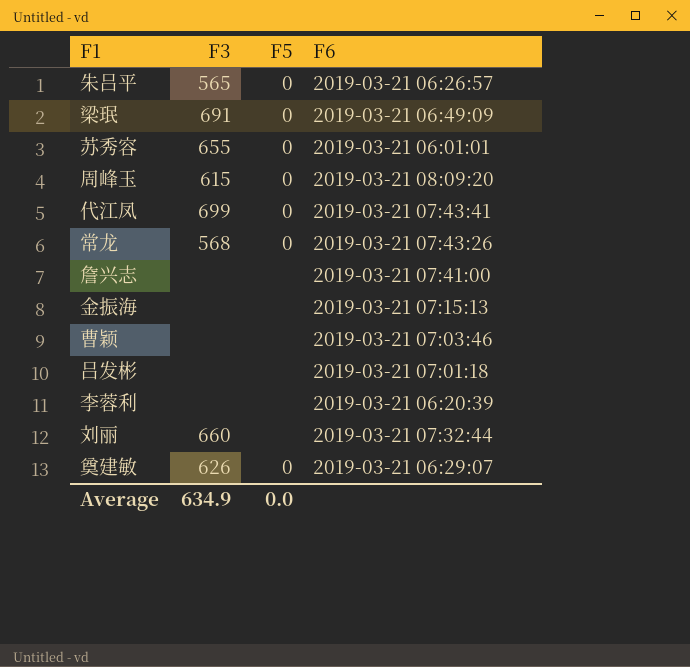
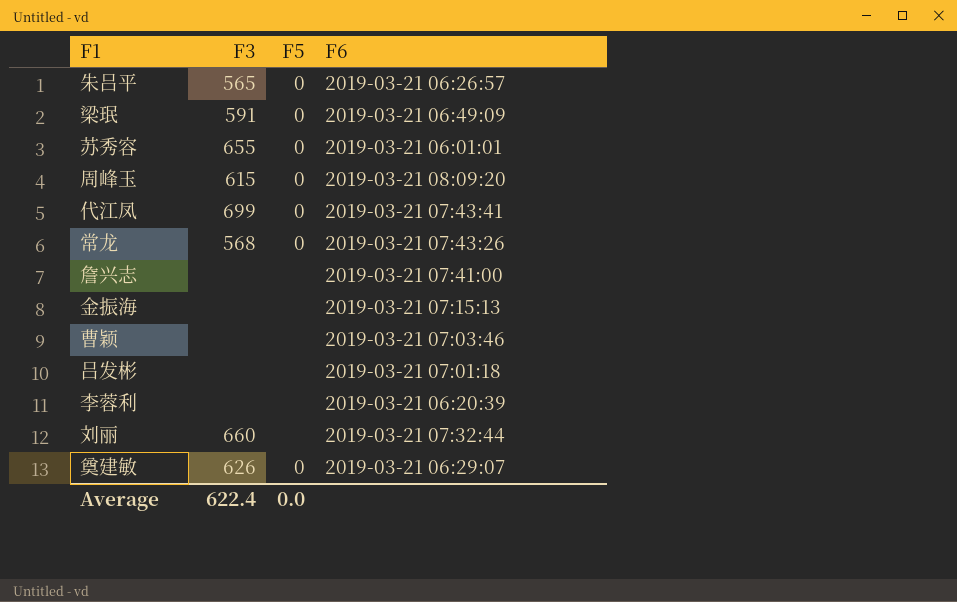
梁珉 | F3: 691 -> 591
Average | F3: 634.9 -> 622.4

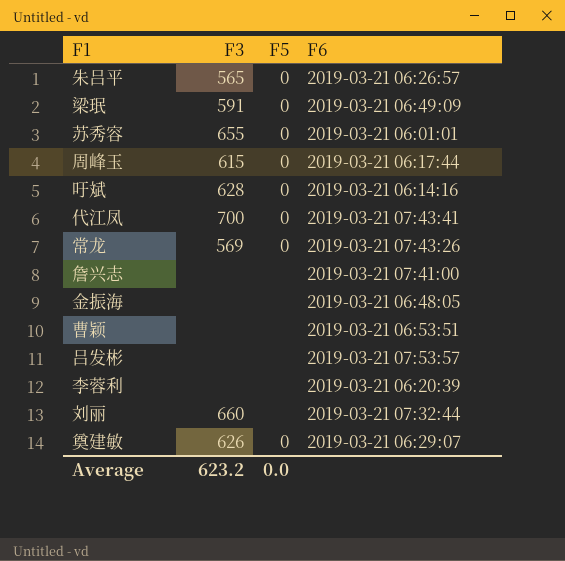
周峰玉 | F6: 2019-03-21 08:09:20 -> 2019-03-21 06:17:44
row 吁斌: none -> 628 | 0 | 2019-03-21 06:14:16
代江凤 | F3: 699 -> 700
常龙 | F3: 568 -> 569
金振海 | F6: 2019-03-21 07:15:13 -> 2019-03-21 06:48:05
曹颖 | F6: 2019-03-21 07:03:46 -> 2019-03-21 06:53:51
吕发彬 | F6: 2019-03-21 07:01:18 -> 2019-03-21 07:53:57
Average | F3: 622.4 -> 623.2

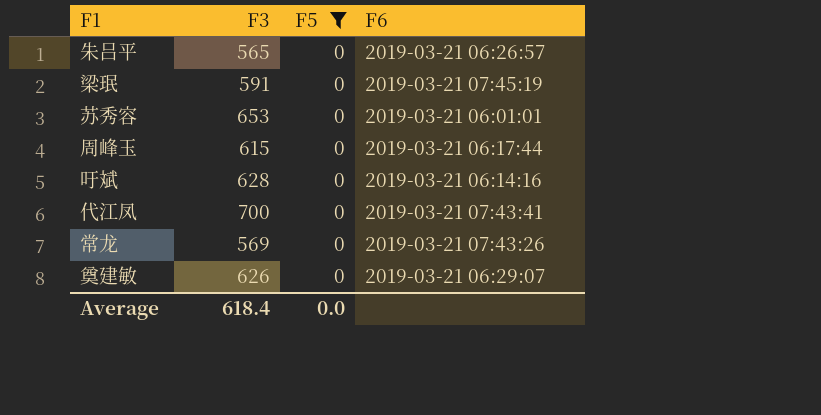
filter: none -> F5 = 0
梁珉 | F6: 2019-03-21 06:49:09 -> 2019-03-21 07:45:19
苏秀容 | F3: 655 -> 653
Average | F3: 623.2 -> 618.4

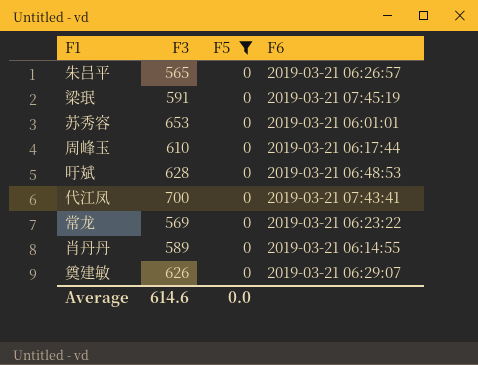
周峰玉 | F3: 615 -> 610
吁斌 | F6: 2019-03-21 06:14:16 -> 2019-03-21 06:48:53
常龙 | F6: 2019-03-21 07:43:26 -> 2019-03-21 06:23:22
row 肖丹丹: none -> 589 | 0 | 2019-03-21 06:14:55
Average | F3: 618.4 -> 614.6

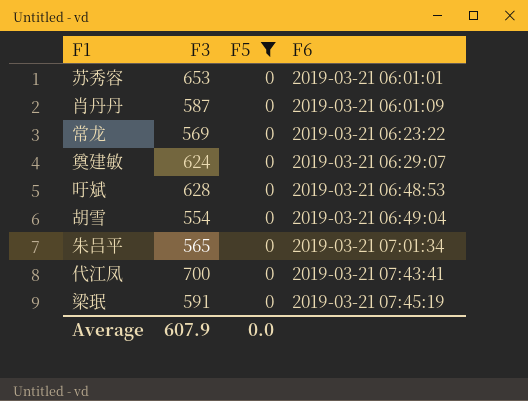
row order: none -> F6 ascending
row 周峰玉: 610 | 0 | 2019-03-21 06:17:44 -> none
肖丹丹 | F3: 589 -> 587
肖丹丹 | F6: 2019-03-21 06:14:55 -> 2019-03-21 06:01:09
奠建敏 | F3: 626 -> 624
row 胡雪: none -> 554 | 0 | 2019-03-21 06:49:04
朱吕平 | F6: 2019-03-21 06:26:57 -> 2019-03-21 07:01:34
Average | F3: 614.6 -> 607.9

